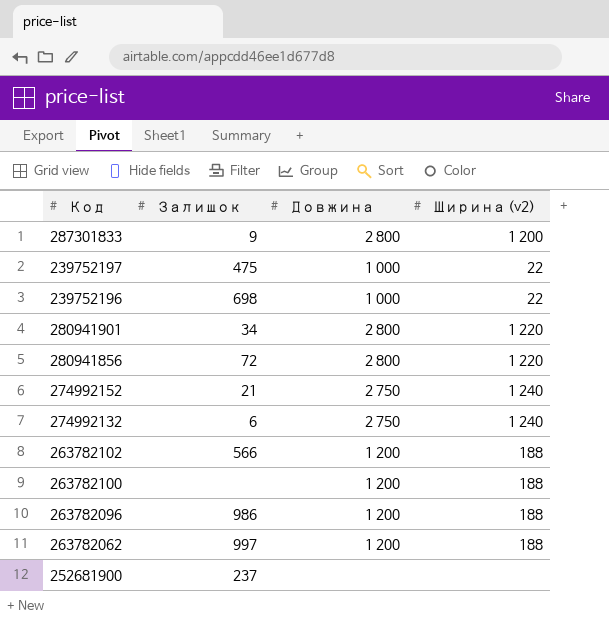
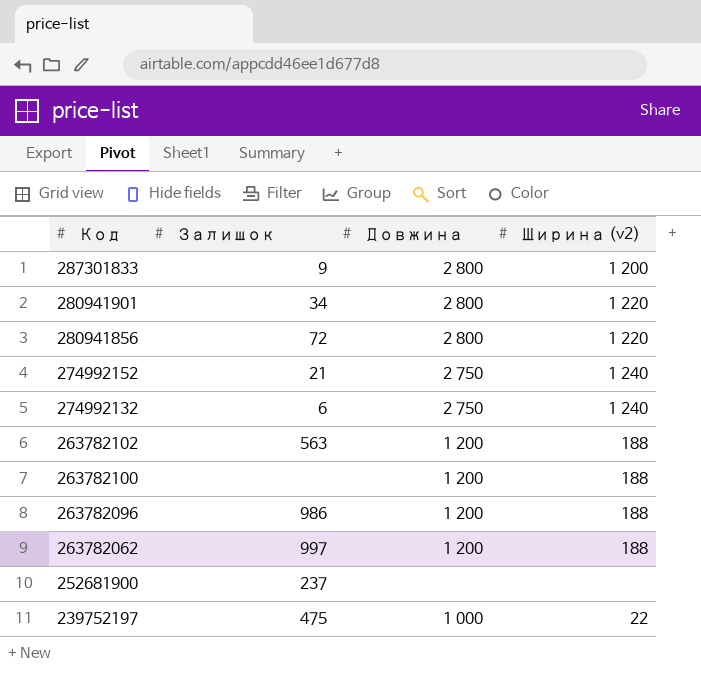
row order: none -> Код descending
row 239752196: 698 | 1 000 | 22 -> none
263782102 | Залишок: 566 -> 563

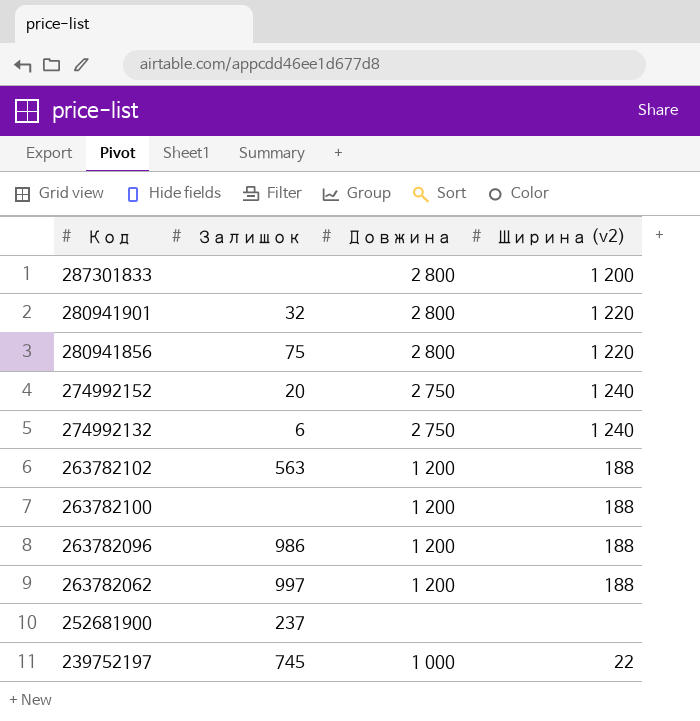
287301833 | Залишок: 9 -> none
280941901 | Залишок: 34 -> 32
280941856 | Залишок: 72 -> 75
274992152 | Залишок: 21 -> 20
239752197 | Залишок: 475 -> 745

